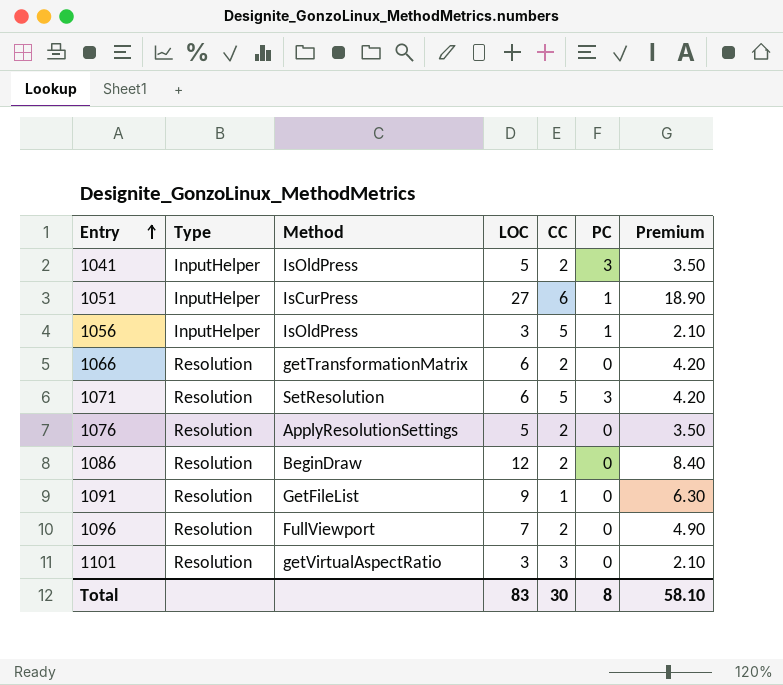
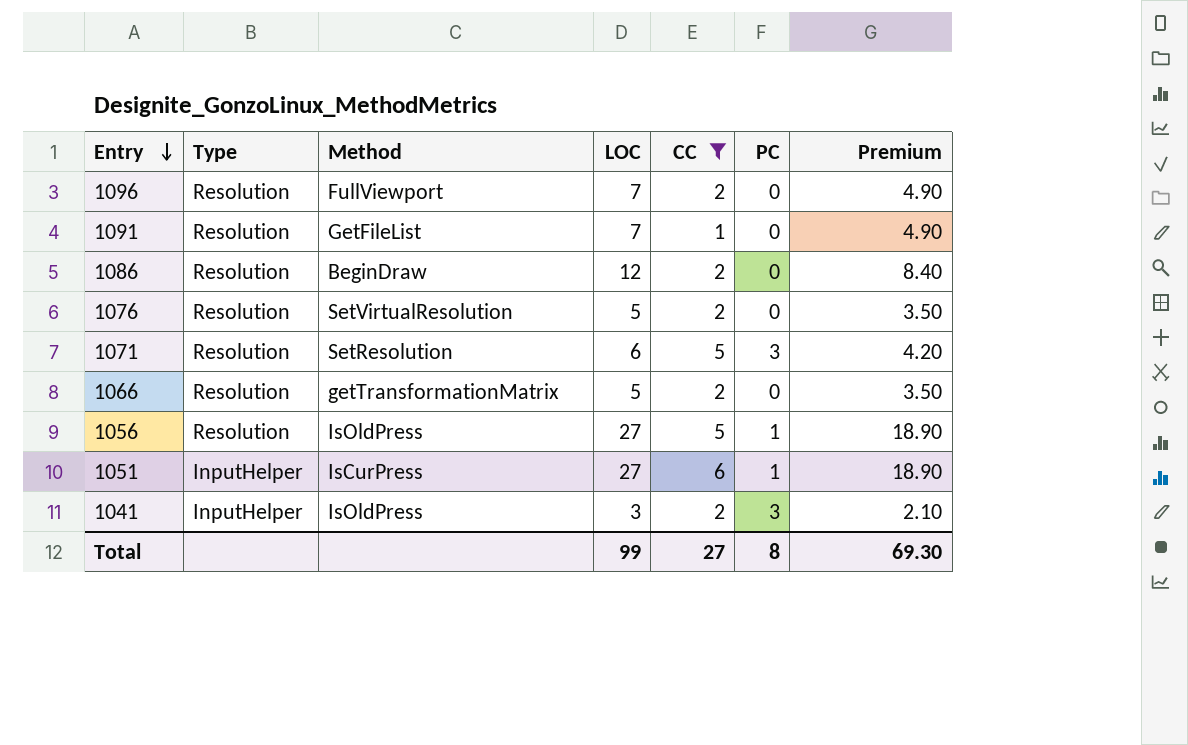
filter: none -> CC != 3
row order: Entry ascending -> Entry descending
1091 | LOC: 9 -> 7
1091 | Premium: 6.30 -> 4.90
1076 | Method: ApplyResolutionSettings -> SetVirtualResolution
1066 | LOC: 6 -> 5
1066 | Premium: 4.20 -> 3.50
1056 | Type: InputHelper -> Resolution
1056 | LOC: 3 -> 27
1056 | Premium: 2.10 -> 18.90
1041 | LOC: 5 -> 3
1041 | Premium: 3.50 -> 2.10
Total | LOC: 83 -> 99
Total | CC: 30 -> 27
Total | Premium: 58.10 -> 69.30

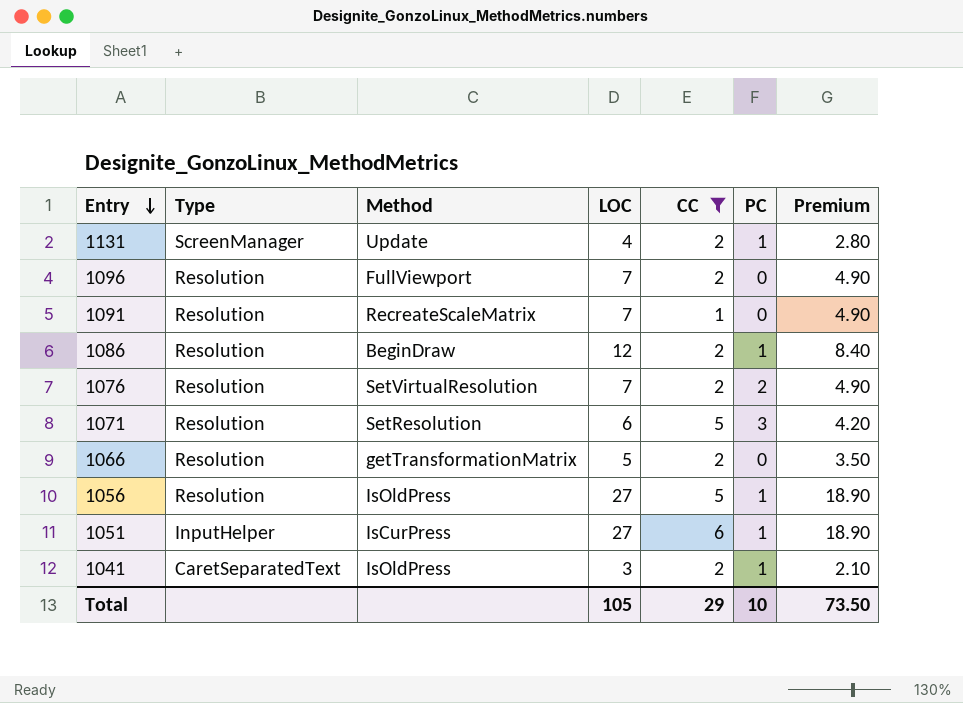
row 1131: none -> ScreenManager | Update | 4 | 2 | 1 | 2.80
1091 | Method: GetFileList -> RecreateScaleMatrix
1086 | PC: 0 -> 1
1076 | LOC: 5 -> 7
1076 | PC: 0 -> 2
1076 | Premium: 3.50 -> 4.90
1041 | Type: InputHelper -> CaretSeparatedText
1041 | PC: 3 -> 1
Total | LOC: 99 -> 105
Total | CC: 27 -> 29
Total | PC: 8 -> 10
Total | Premium: 69.30 -> 73.50

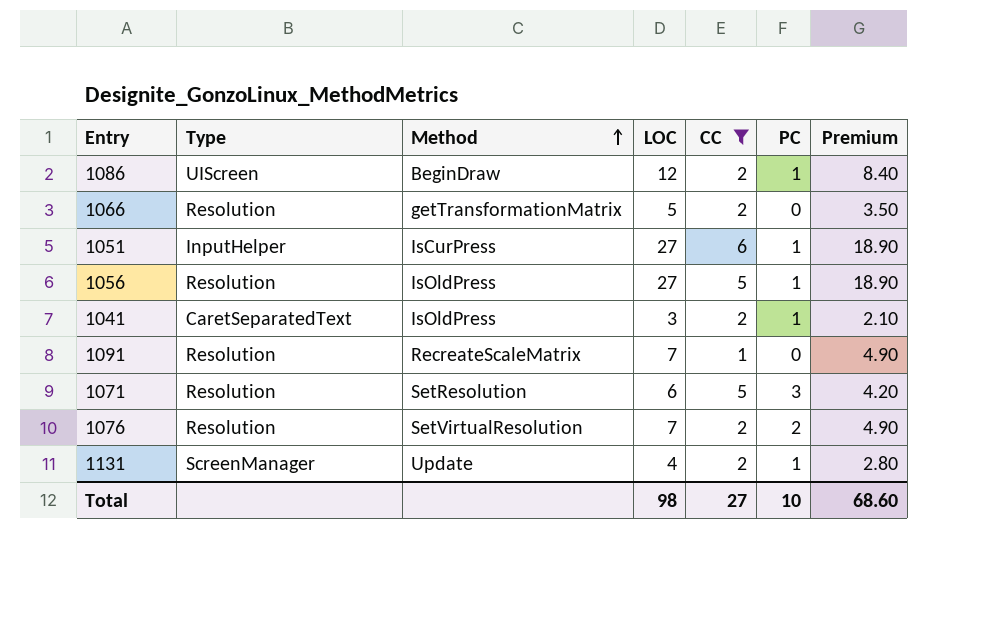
row order: Entry descending -> Method ascending
row 1096: Resolution | FullViewport | 7 | 2 | 0 | 4.90 -> none
1086 | Type: Resolution -> UIScreen
Total | LOC: 105 -> 98
Total | CC: 29 -> 27
Total | Premium: 73.50 -> 68.60

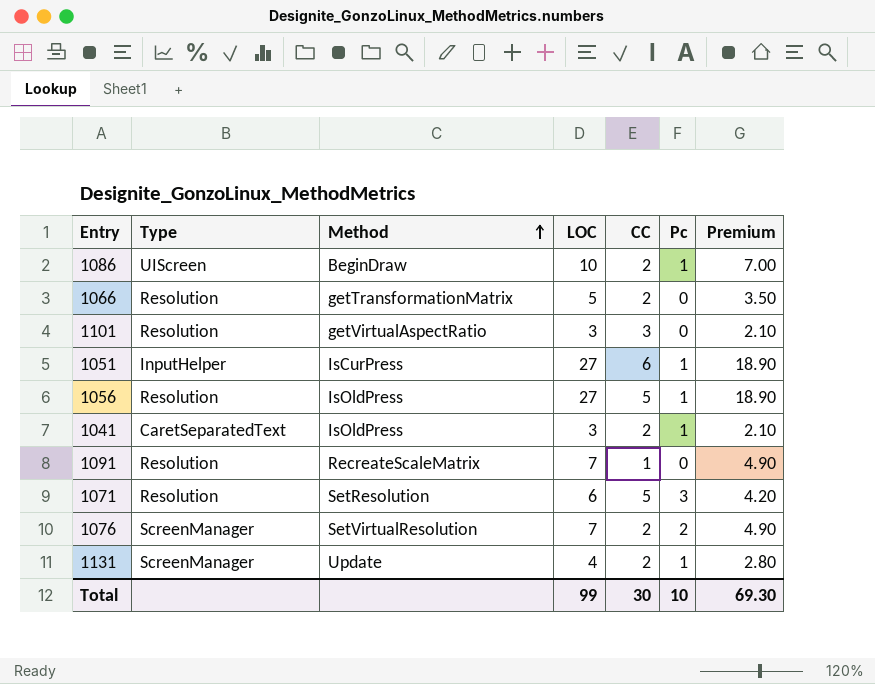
filter: CC != 3 -> none
column name: PC -> Pc
1086 | LOC: 12 -> 10
1086 | Premium: 8.40 -> 7.00
1076 | Type: Resolution -> ScreenManager
Total | LOC: 98 -> 99
Total | CC: 27 -> 30
Total | Premium: 68.60 -> 69.30

